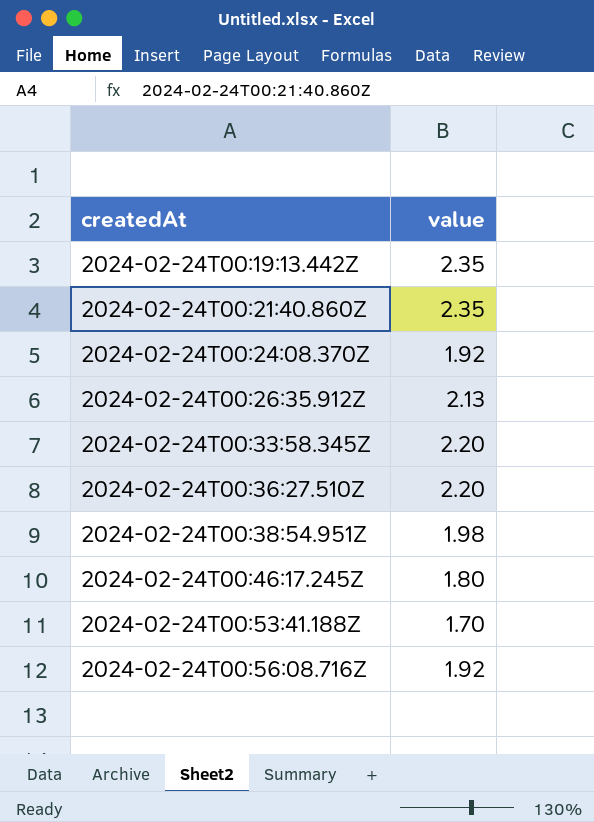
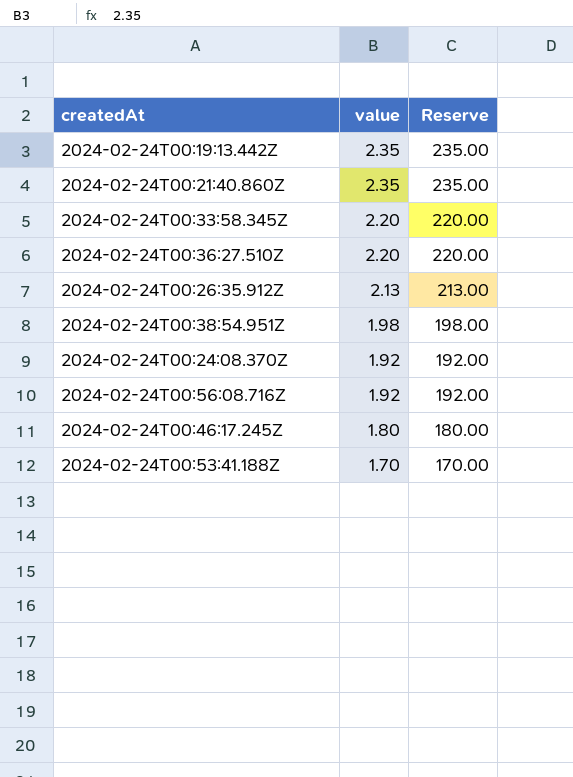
row order: createdAt ascending -> value descending
column Reserve | formula: none -> [value] * 100

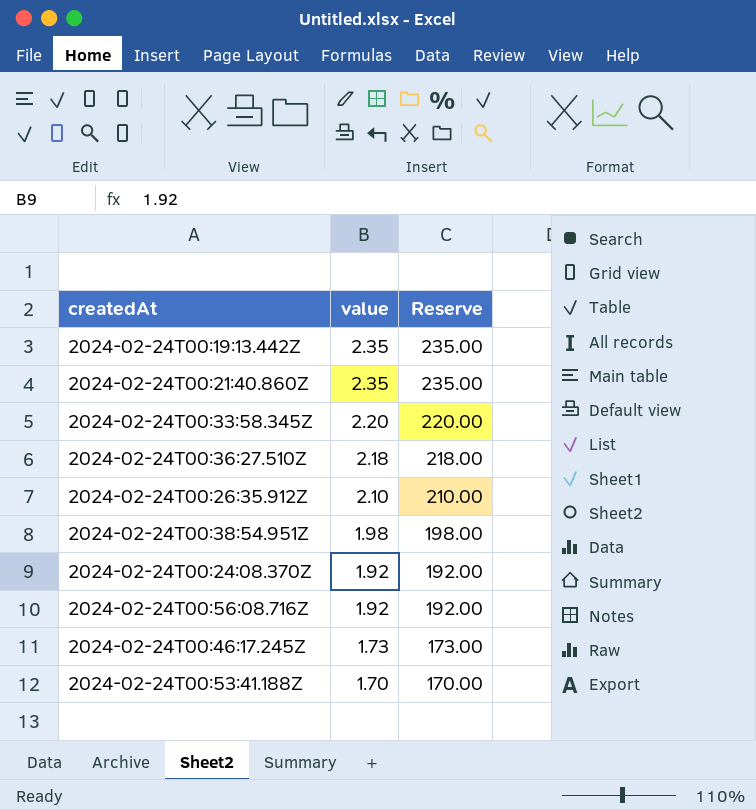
2024-02-24T00:36:27.510Z | value: 2.20 -> 2.18
2024-02-24T00:36:27.510Z | Reserve: 220.00 -> 218.00
2024-02-24T00:26:35.912Z | value: 2.13 -> 2.10
2024-02-24T00:26:35.912Z | Reserve: 213.00 -> 210.00
2024-02-24T00:46:17.245Z | value: 1.80 -> 1.73
2024-02-24T00:46:17.245Z | Reserve: 180.00 -> 173.00

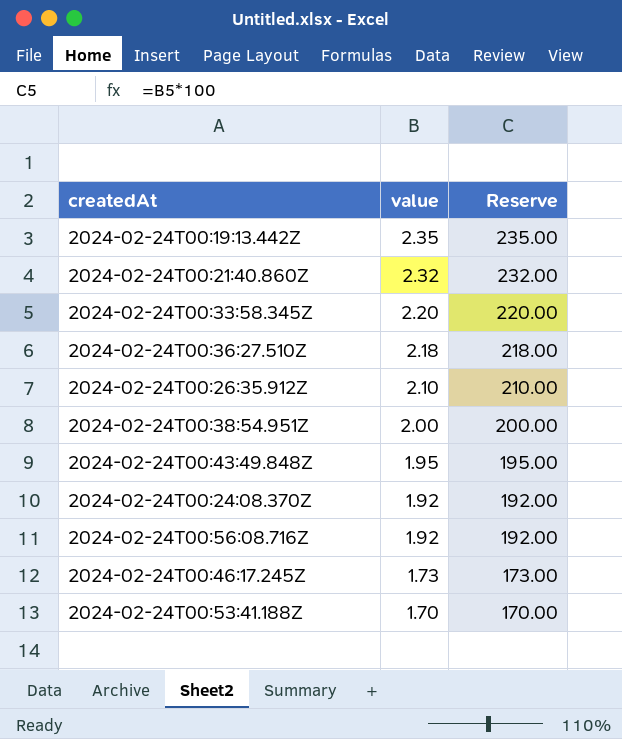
2024-02-24T00:21:40.860Z | value: 2.35 -> 2.32
2024-02-24T00:21:40.860Z | Reserve: 235.00 -> 232.00
2024-02-24T00:38:54.951Z | value: 1.98 -> 2.00
2024-02-24T00:38:54.951Z | Reserve: 198.00 -> 200.00
row 2024-02-24T00:43:49.848Z: none -> 1.95 | 195.00

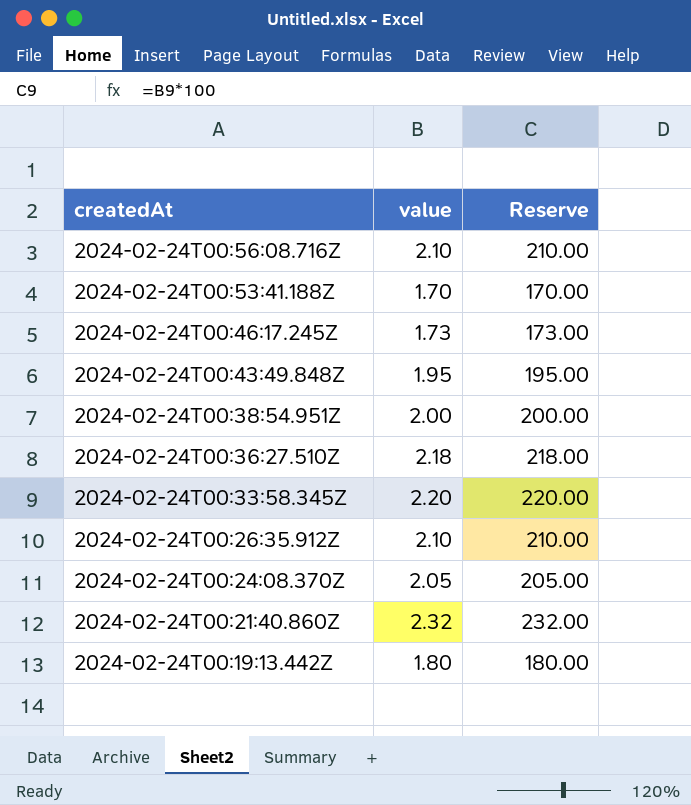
row order: value descending -> createdAt descending
2024-02-24T00:56:08.716Z | value: 1.92 -> 2.10
2024-02-24T00:56:08.716Z | Reserve: 192.00 -> 210.00
2024-02-24T00:24:08.370Z | value: 1.92 -> 2.05
2024-02-24T00:24:08.370Z | Reserve: 192.00 -> 205.00
2024-02-24T00:19:13.442Z | value: 2.35 -> 1.80
2024-02-24T00:19:13.442Z | Reserve: 235.00 -> 180.00

